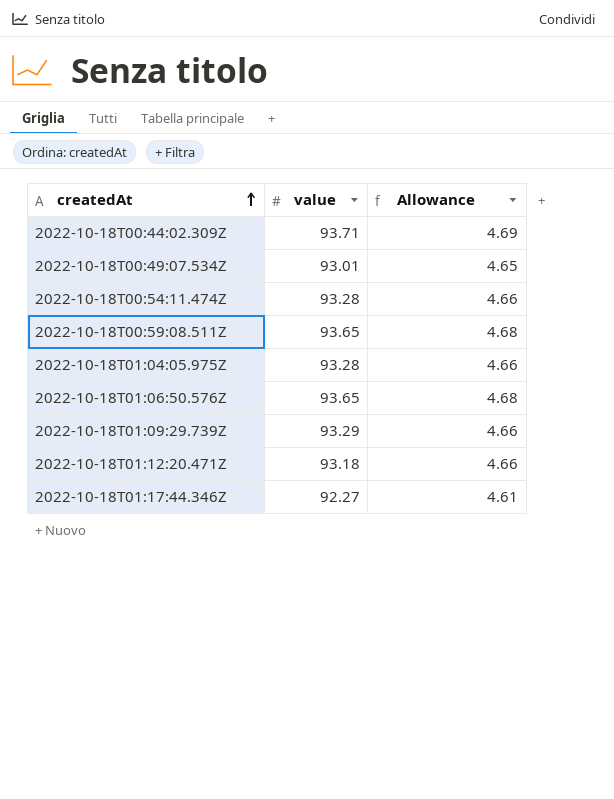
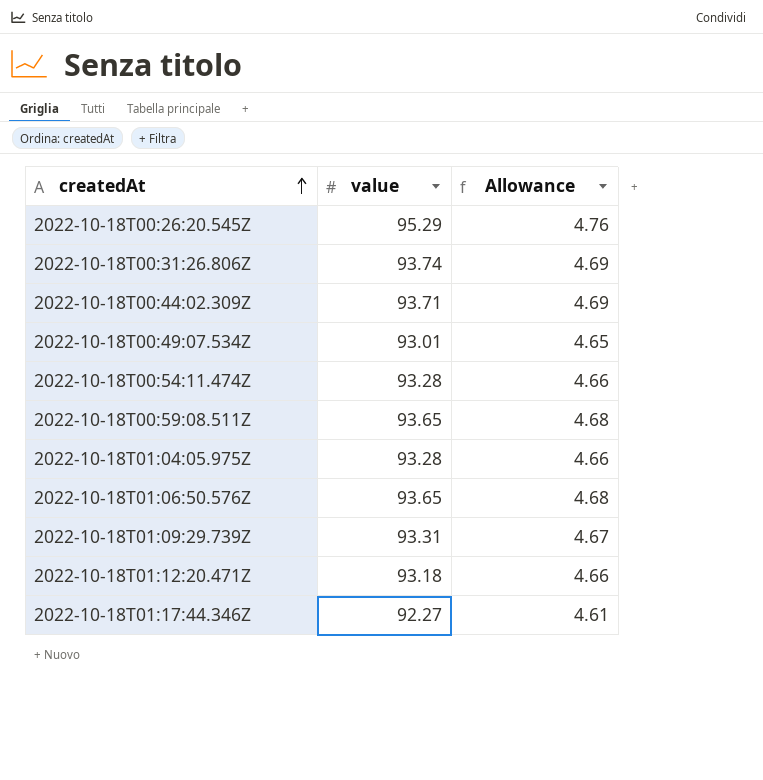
row 2022-10-18T00:26:20.545Z: none -> 95.29 | 4.76
row 2022-10-18T00:31:26.806Z: none -> 93.74 | 4.69
2022-10-18T01:09:29.739Z | value: 93.29 -> 93.31
2022-10-18T01:09:29.739Z | Allowance: 4.66 -> 4.67

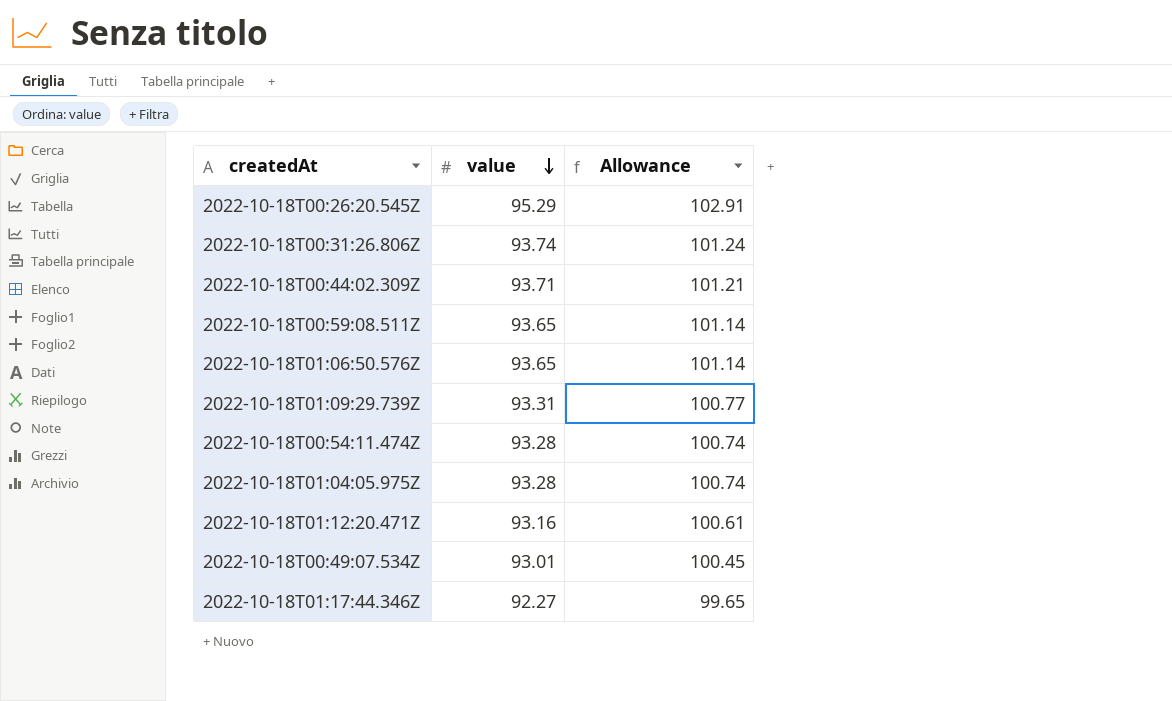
row order: createdAt ascending -> value descending
column Allowance | formula: [value] * 0.05 -> [value] * 1.08
2022-10-18T01:12:20.471Z | value: 93.18 -> 93.16

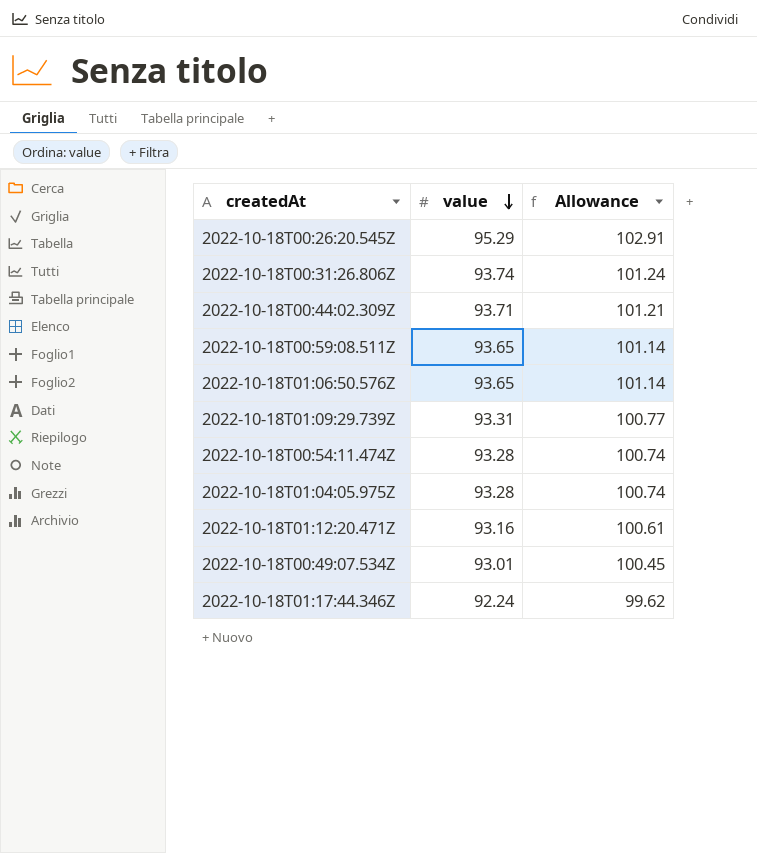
2022-10-18T01:17:44.346Z | value: 92.27 -> 92.24
2022-10-18T01:17:44.346Z | Allowance: 99.65 -> 99.62

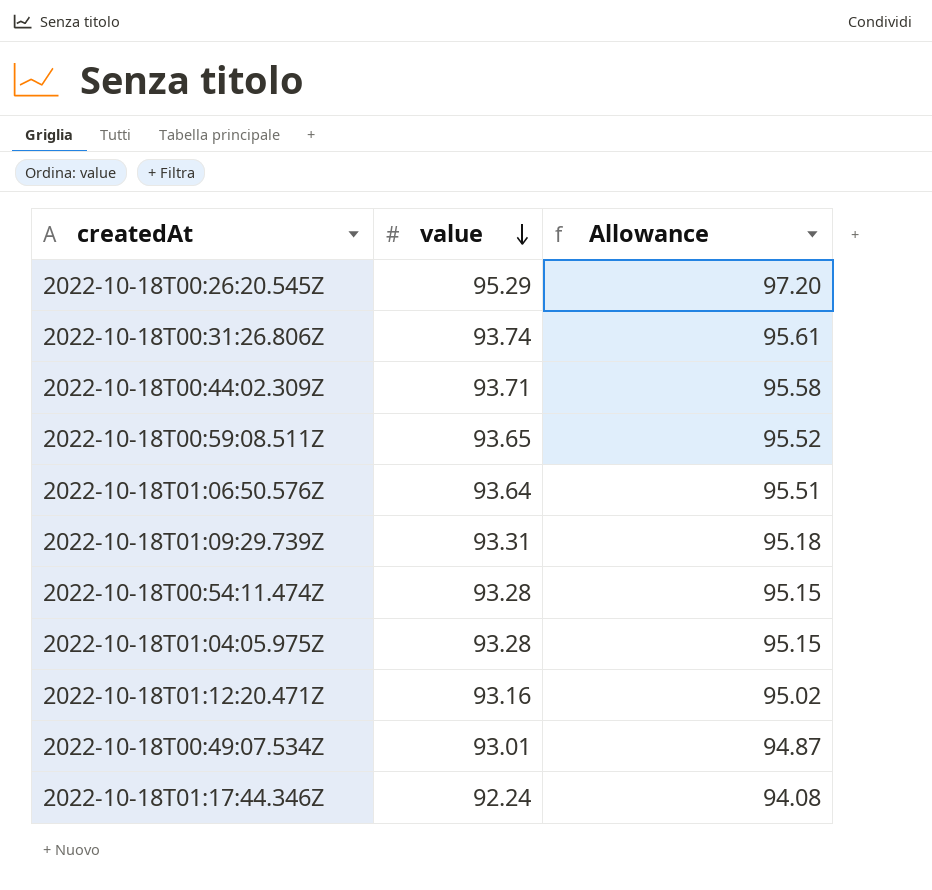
column Allowance | formula: [value] * 1.08 -> [value] * 1.02
2022-10-18T01:06:50.576Z | value: 93.65 -> 93.64

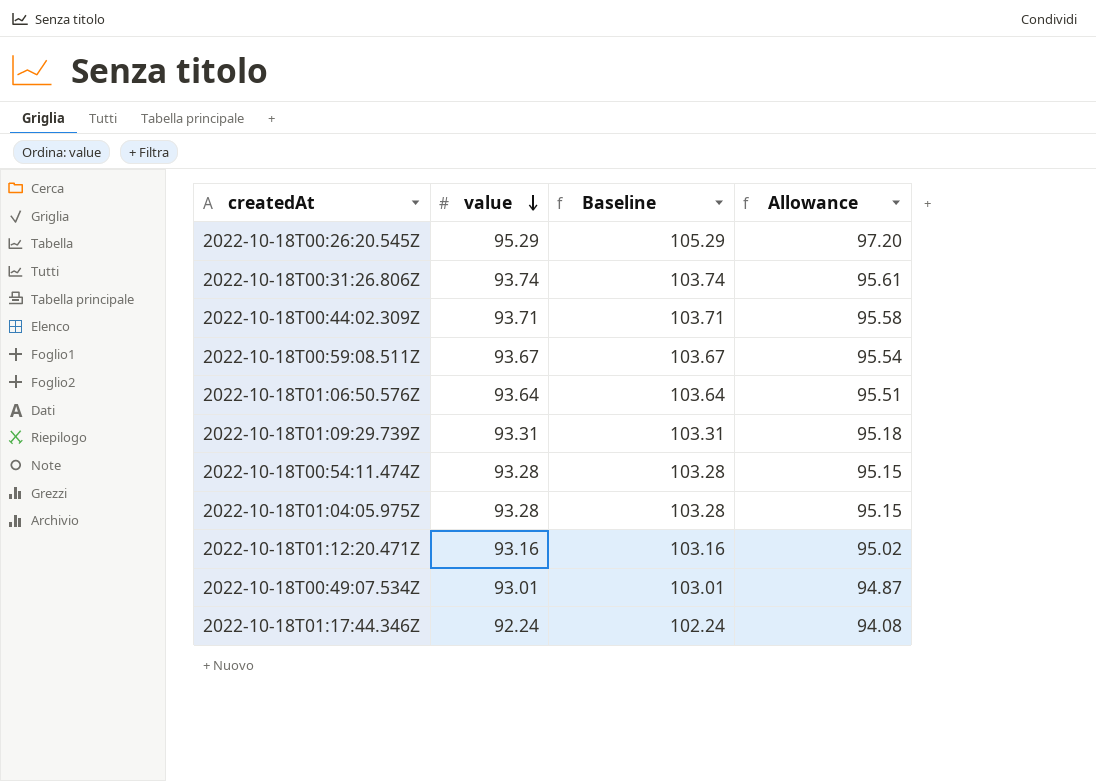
column Baseline | formula: none -> [value] + 10
2022-10-18T00:59:08.511Z | value: 93.65 -> 93.67
2022-10-18T00:59:08.511Z | Allowance: 95.52 -> 95.54

